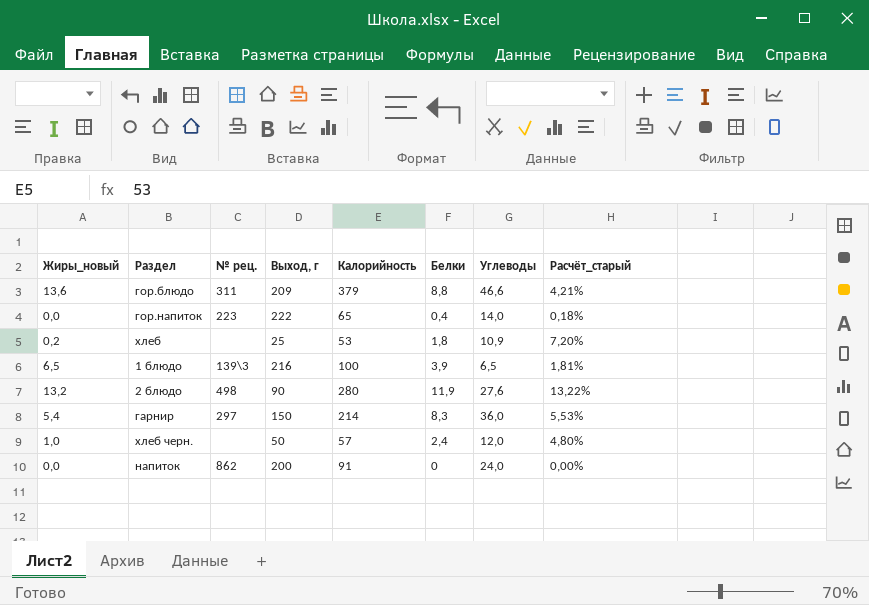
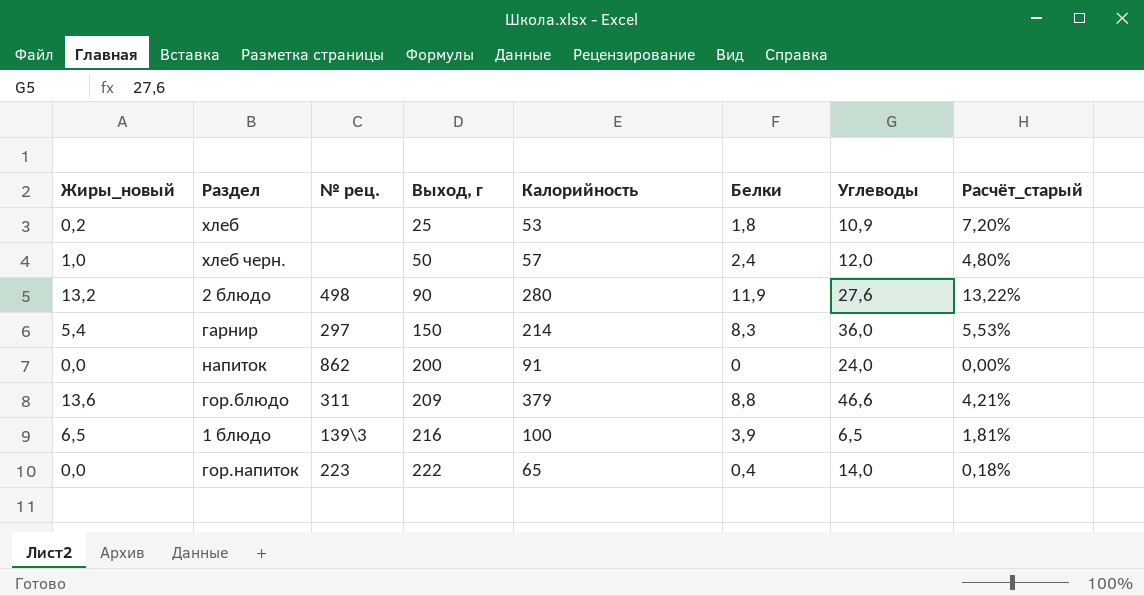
row order: none -> Выход, г ascending

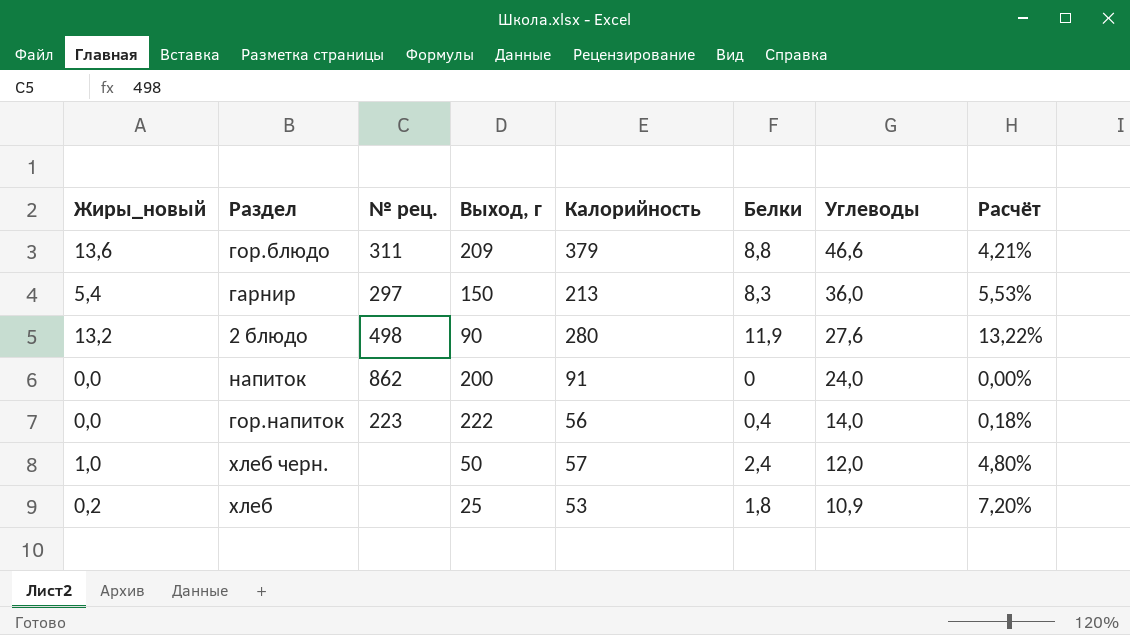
row order: Выход, г ascending -> Углеводы descending
column name: Расчёт_старый -> Расчёт
row 1 блюдо: 6,5 | 139\3 | 216 | 100 | 3,9 | 6,5 | 1,81% -> none
гарнир | Калорийность: 214 -> 213
гор.напиток | Калорийность: 65 -> 56

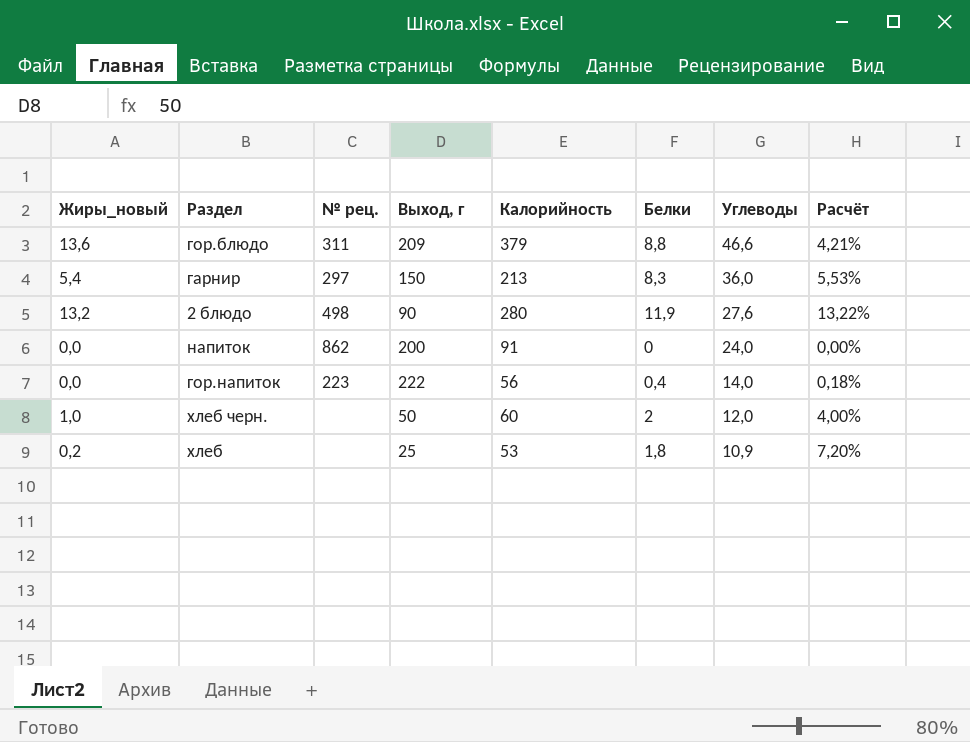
хлеб черн. | Калорийность: 57 -> 60
хлеб черн. | Белки: 2,4 -> 2
хлеб черн. | Расчёт: 4,80% -> 4,00%

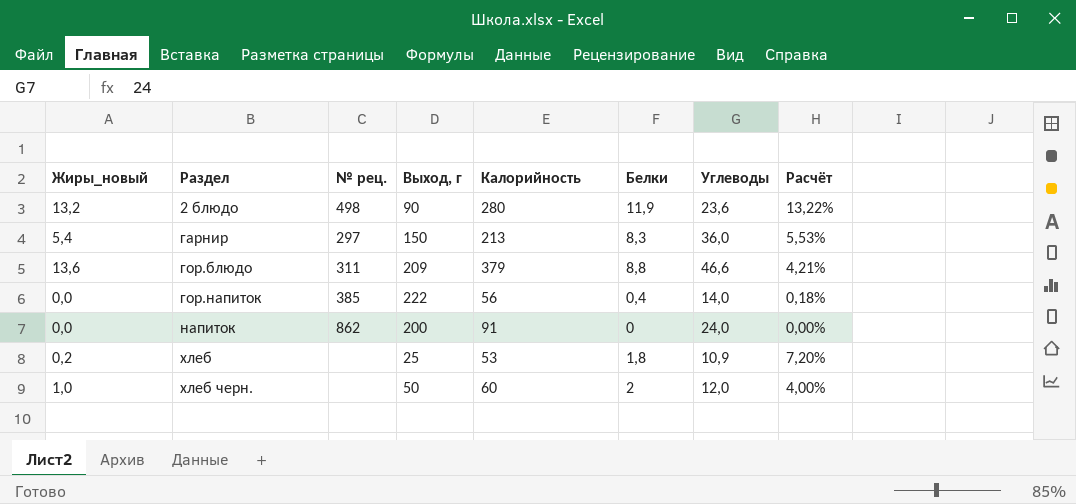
row order: Углеводы descending -> Раздел ascending
2 блюдо | Углеводы: 27,6 -> 23,6
гор.напиток | № рец.: 223 -> 385

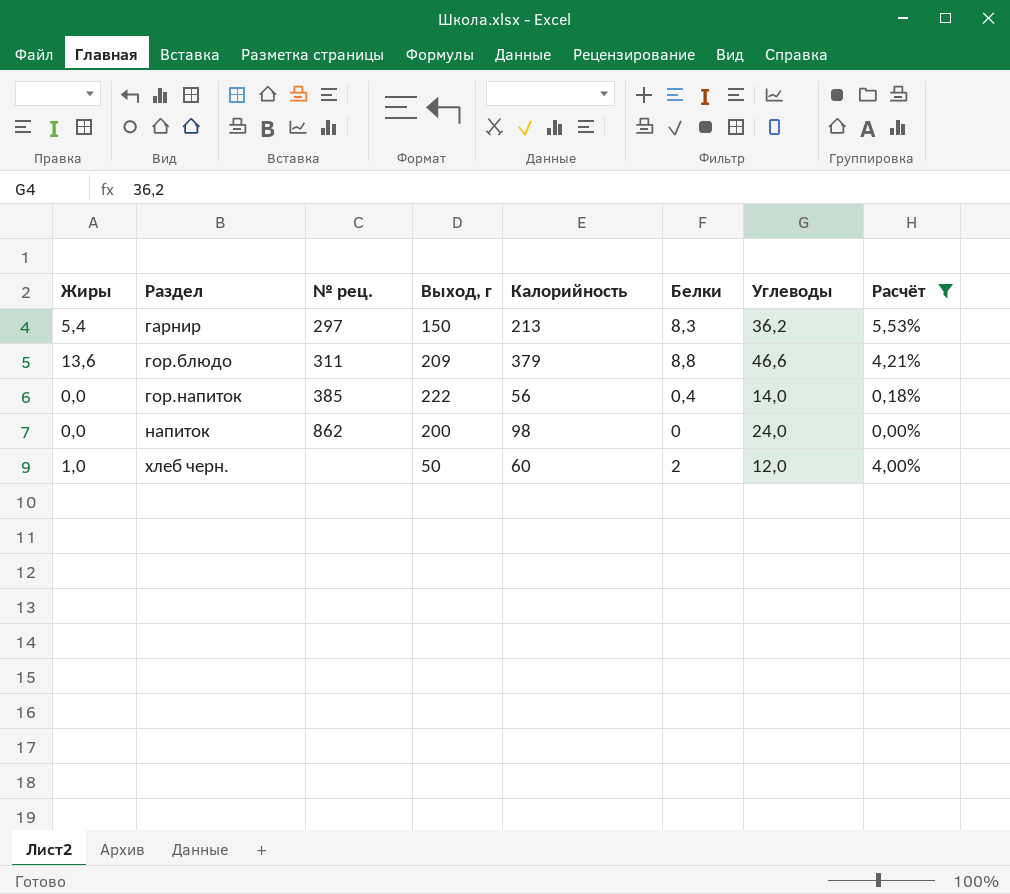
filter: none -> Расчёт <= 5,53%
column name: Жиры_новый -> Жиры
гарнир | Углеводы: 36,0 -> 36,2
напиток | Калорийность: 91 -> 98

